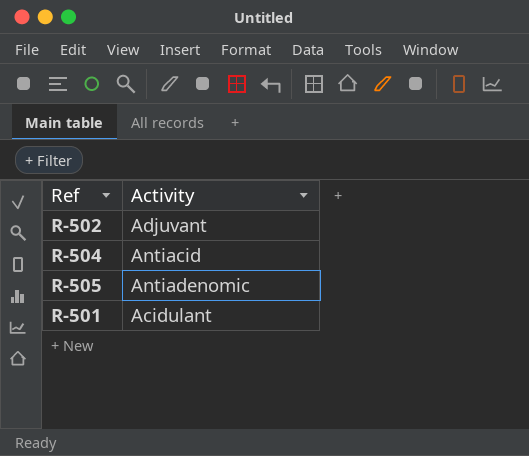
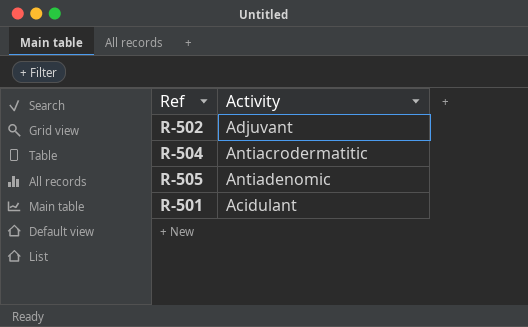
R-504 | Activity: Antiacid -> Antiacrodermatitic

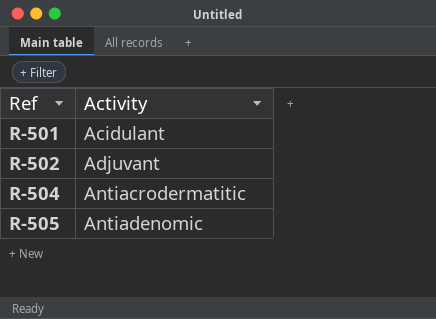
row order: none -> Ref ascending

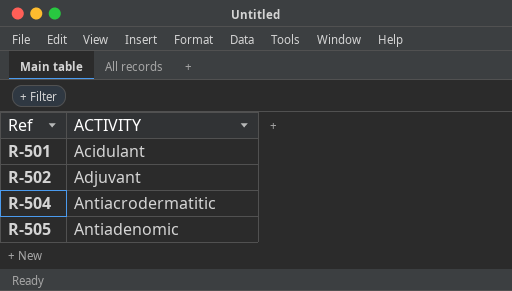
column name: Activity -> ACTIVITY

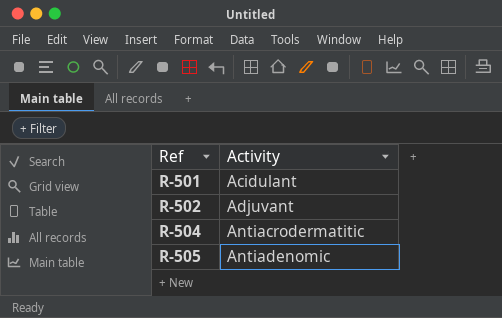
column name: ACTIVITY -> Activity

